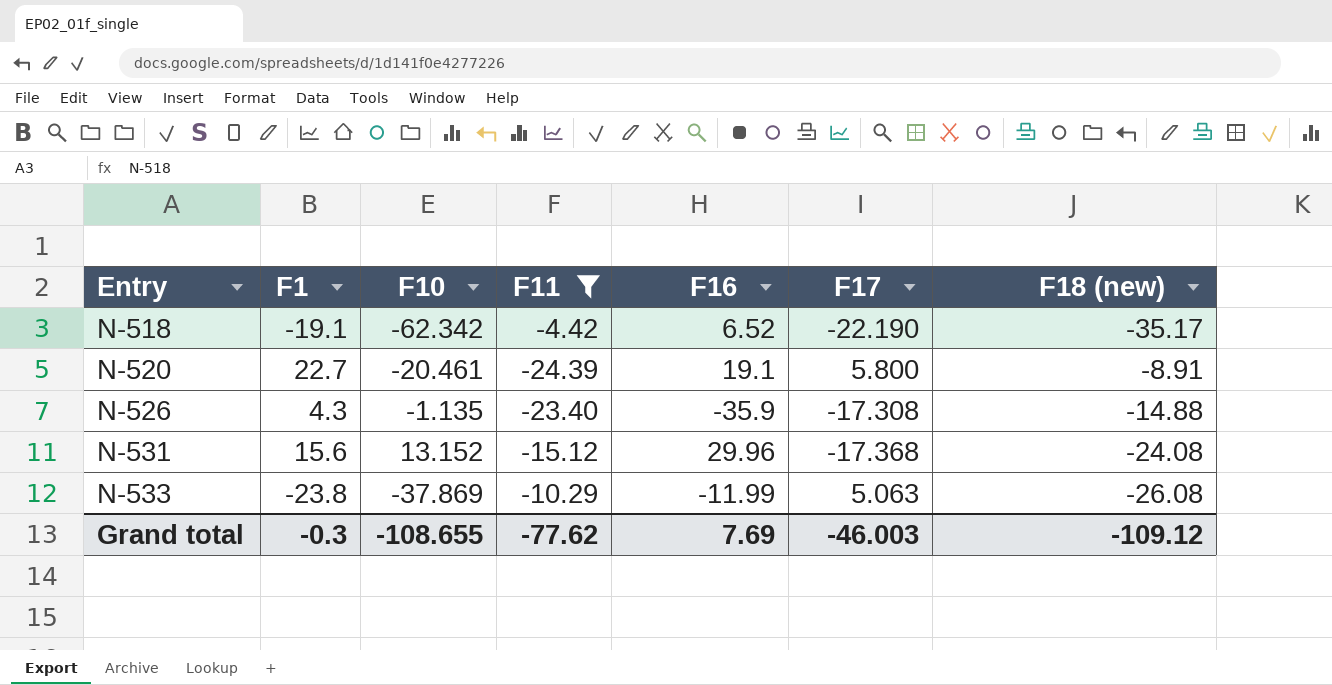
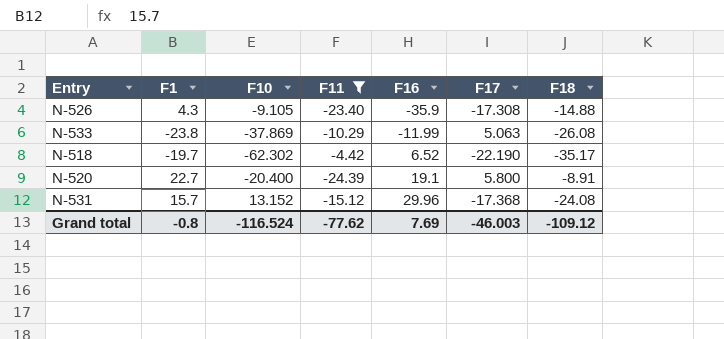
row order: Entry ascending -> F16 ascending
column name: F18 (new) -> F18
N-526 | F10: -1.135 -> -9.105
N-518 | F1: -19.1 -> -19.7
N-518 | F10: -62.342 -> -62.302
N-520 | F10: -20.461 -> -20.400
N-531 | F1: 15.6 -> 15.7
Grand total | F1: -0.3 -> -0.8
Grand total | F10: -108.655 -> -116.524

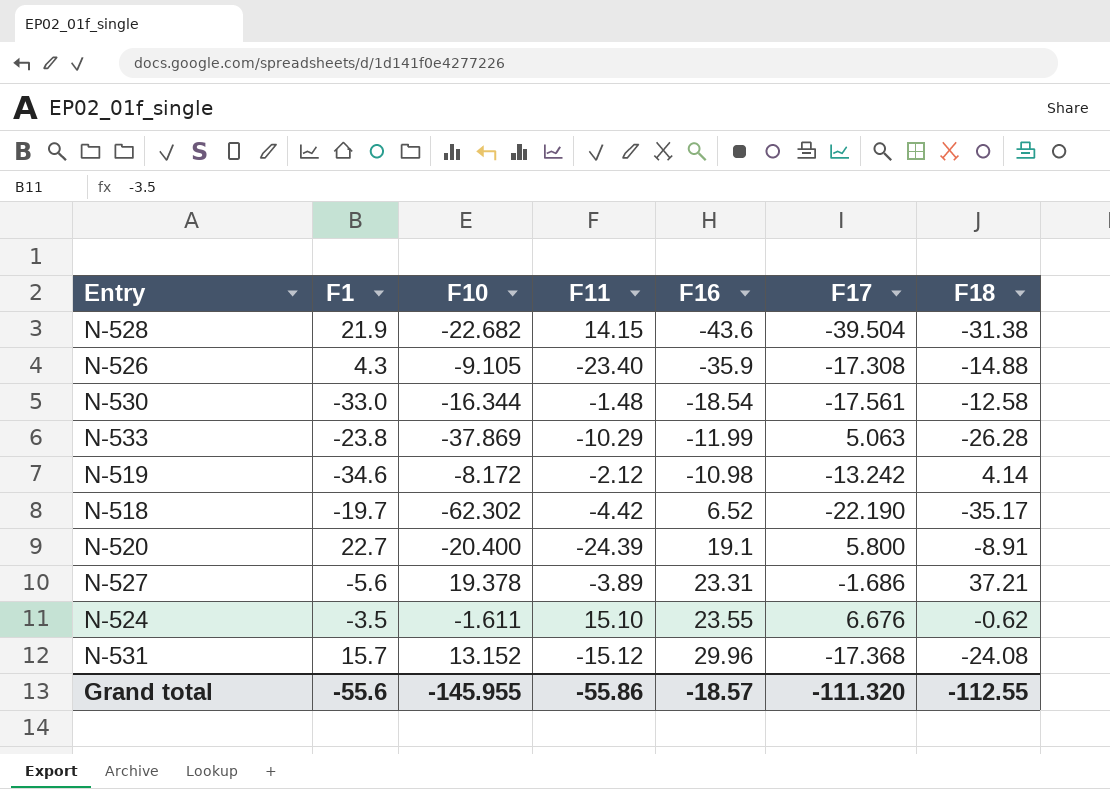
filter: F11 <= -4.42 -> none
N-533 | F18: -26.08 -> -26.28
Grand total | F1: -0.8 -> -55.6
Grand total | F10: -116.524 -> -145.955
Grand total | F11: -77.62 -> -55.86
Grand total | F16: 7.69 -> -18.57
Grand total | F17: -46.003 -> -111.320
Grand total | F18: -109.12 -> -112.55

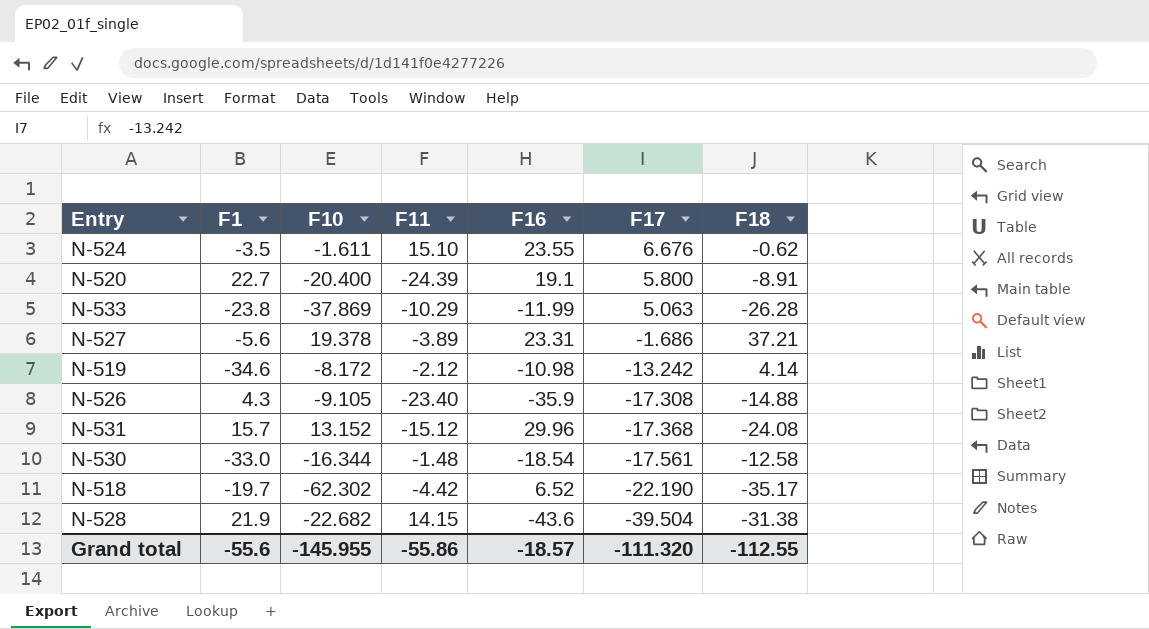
row order: F16 ascending -> F17 descending

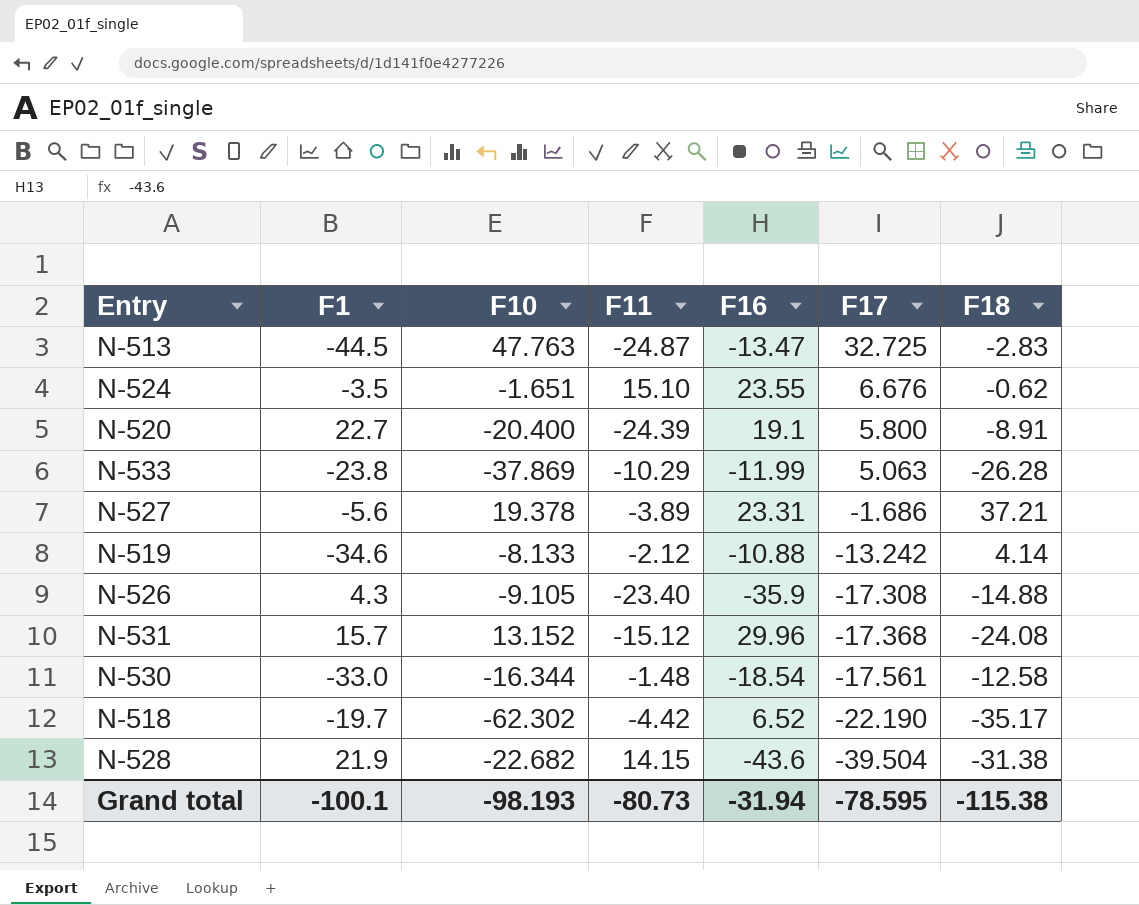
row N-513: none -> -44.5 | 47.763 | -24.87 | -13.47 | 32.725 | -2.83
N-524 | F10: -1.611 -> -1.651
N-519 | F10: -8.172 -> -8.133
N-519 | F16: -10.98 -> -10.88
Grand total | F1: -55.6 -> -100.1
Grand total | F10: -145.955 -> -98.193
Grand total | F11: -55.86 -> -80.73
Grand total | F16: -18.57 -> -31.94
Grand total | F17: -111.320 -> -78.595
Grand total | F18: -112.55 -> -115.38

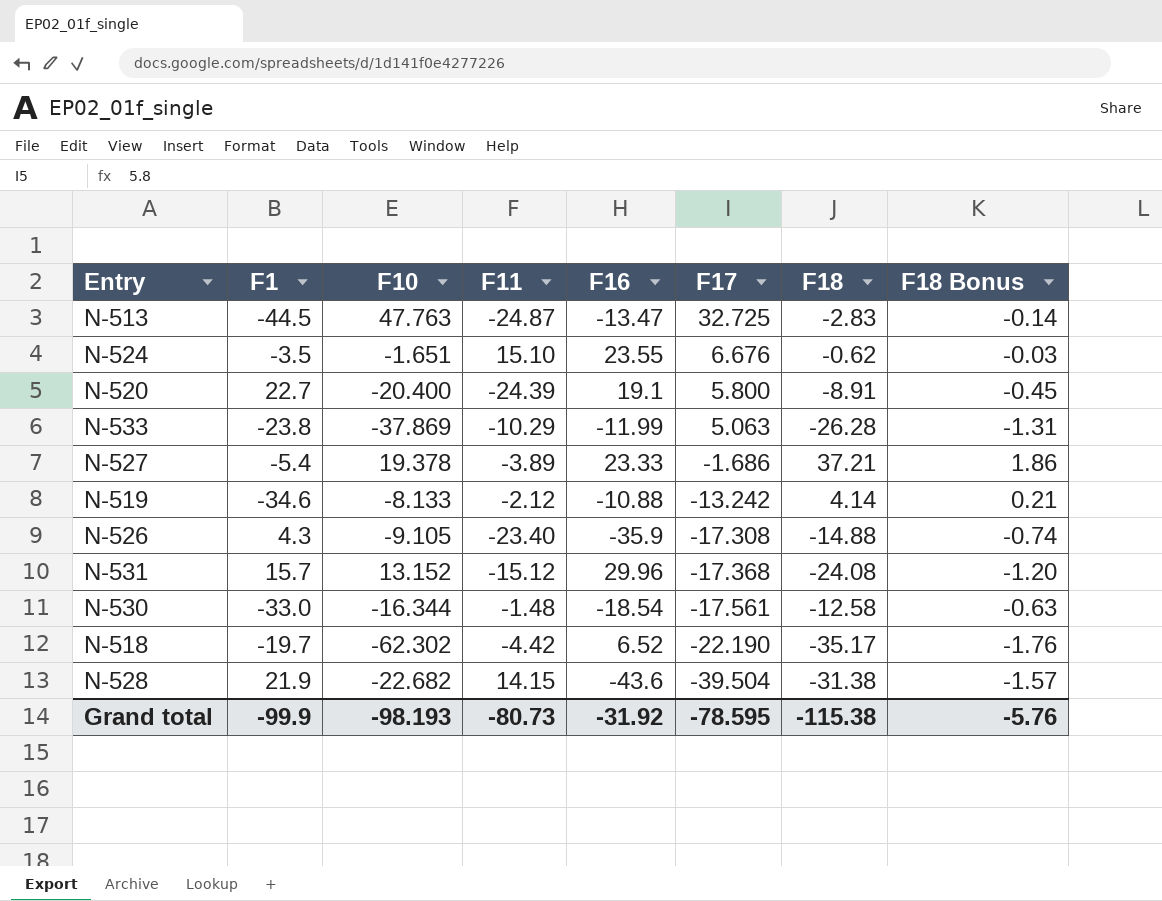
column F18 Bonus | formula: none -> [F18] * 0.05
N-527 | F1: -5.6 -> -5.4
N-527 | F16: 23.31 -> 23.33
Grand total | F1: -100.1 -> -99.9
Grand total | F16: -31.94 -> -31.92

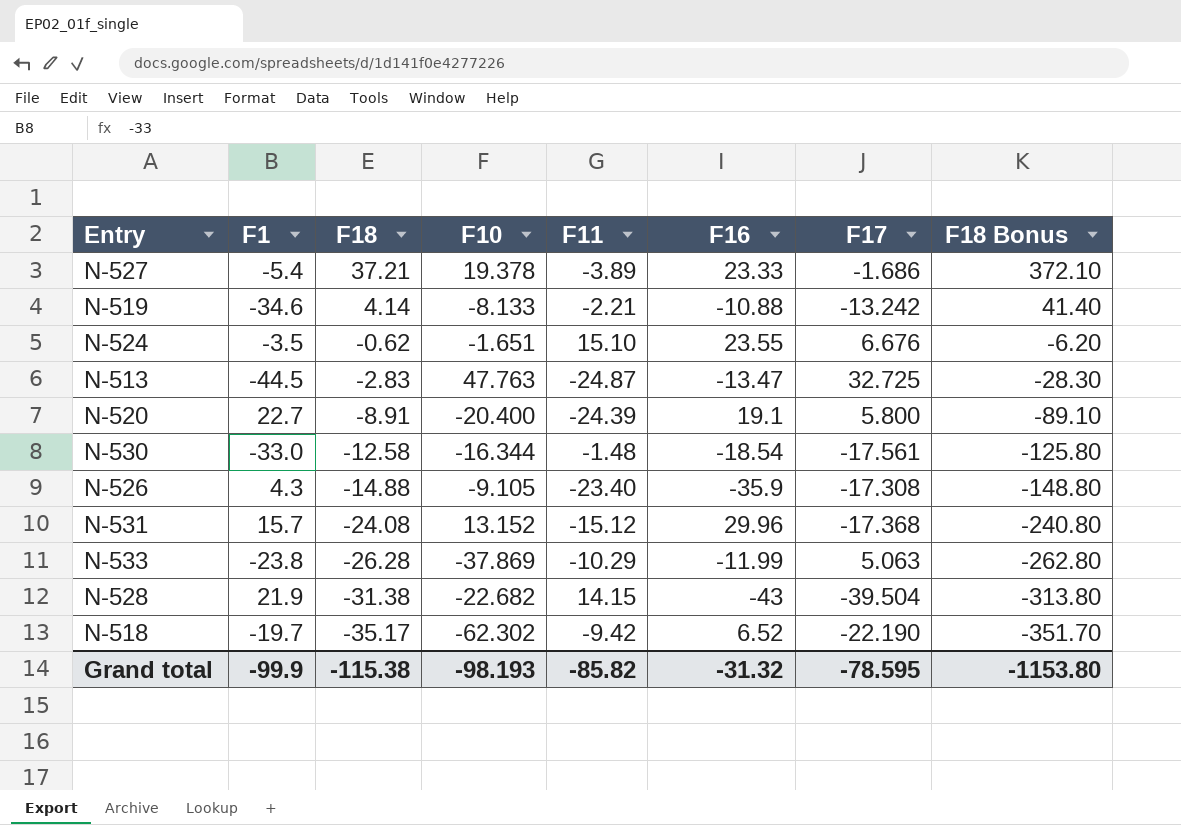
row order: F17 descending -> F18 descending
column F18 | position: 7 -> 3
column F18 Bonus | formula: [F18] * 0.05 -> [F18] * 10
N-519 | F11: -2.12 -> -2.21
N-528 | F16: -43.6 -> -43
N-518 | F11: -4.42 -> -9.42
Grand total | F11: -80.73 -> -85.82
Grand total | F16: -31.92 -> -31.32
Grand total | F18 Bonus: -5.76 -> -1153.80

